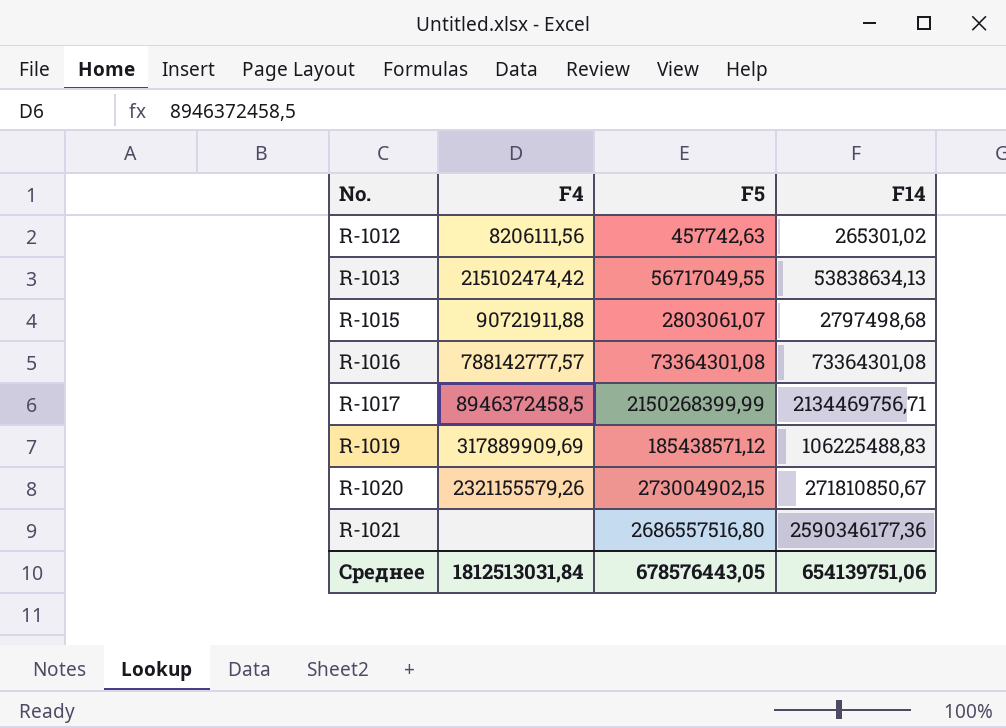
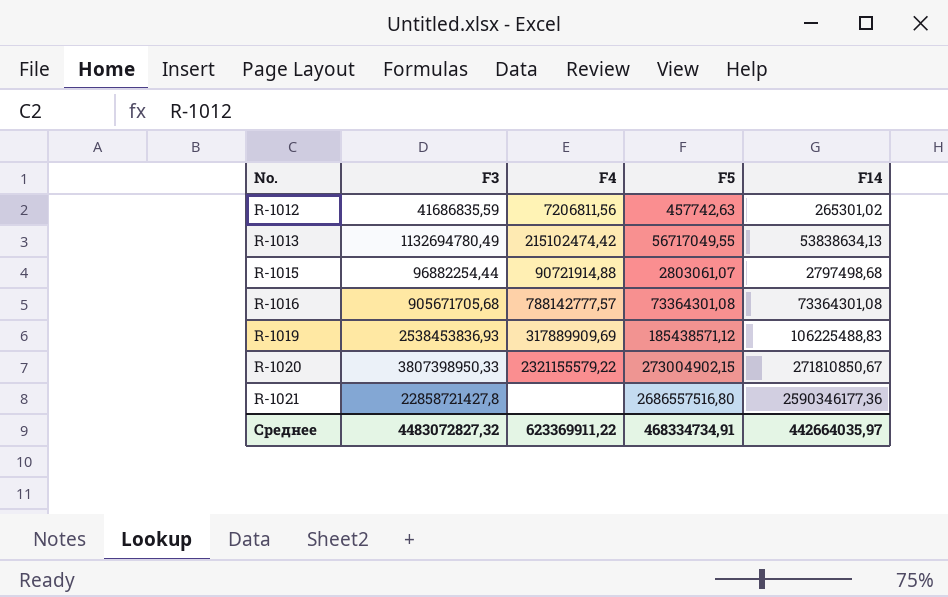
column F3 | position: none -> 2
row R-1017: 8946372458,5 | 2150268399,99 | 2134469756,71 -> none
R-1012 | F4: 8206111,56 -> 7206811,56
R-1015 | F4: 90721911,88 -> 90721914,88
R-1020 | F4: 2321155579,26 -> 2321155579,22
Среднее | F4: 1812513031,84 -> 623369911,22
Среднее | F5: 678576443,05 -> 468334734,91
Среднее | F14: 654139751,06 -> 442664035,97

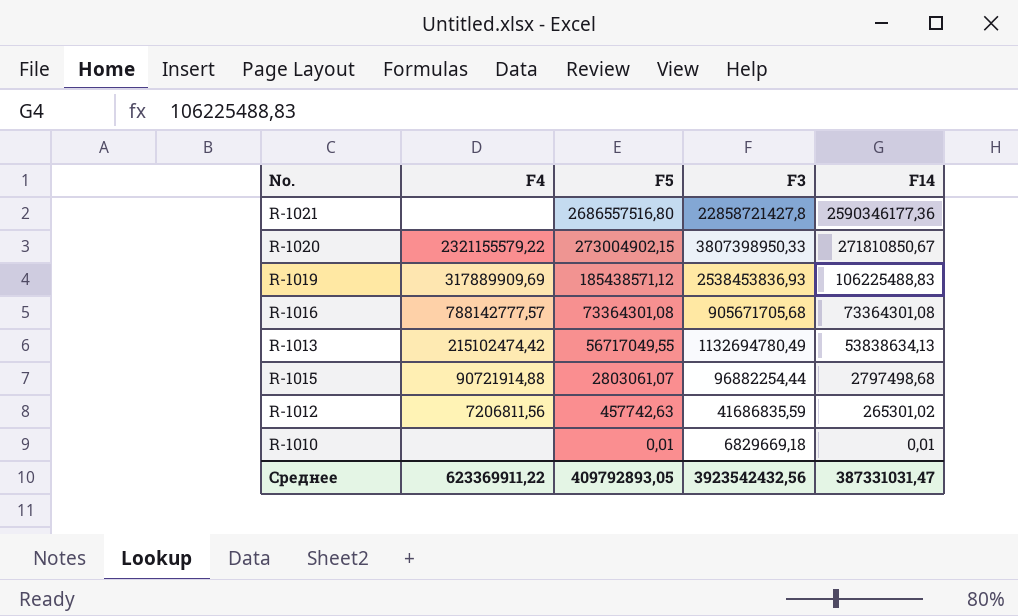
row order: No. ascending -> F5 descending
column F3 | position: 2 -> 4
row R-1010: none -> none | 0,01 | 6829669,18 | 0,01
Среднее | F5: 468334734,91 -> 409792893,05
Среднее | F3: 4483072827,32 -> 3923542432,56
Среднее | F14: 442664035,97 -> 387331031,47

